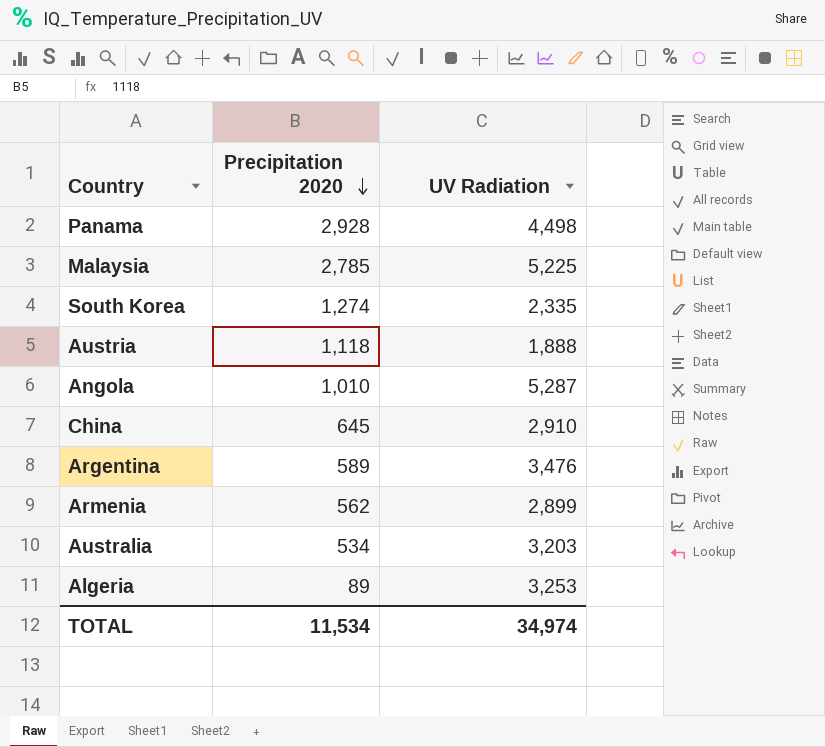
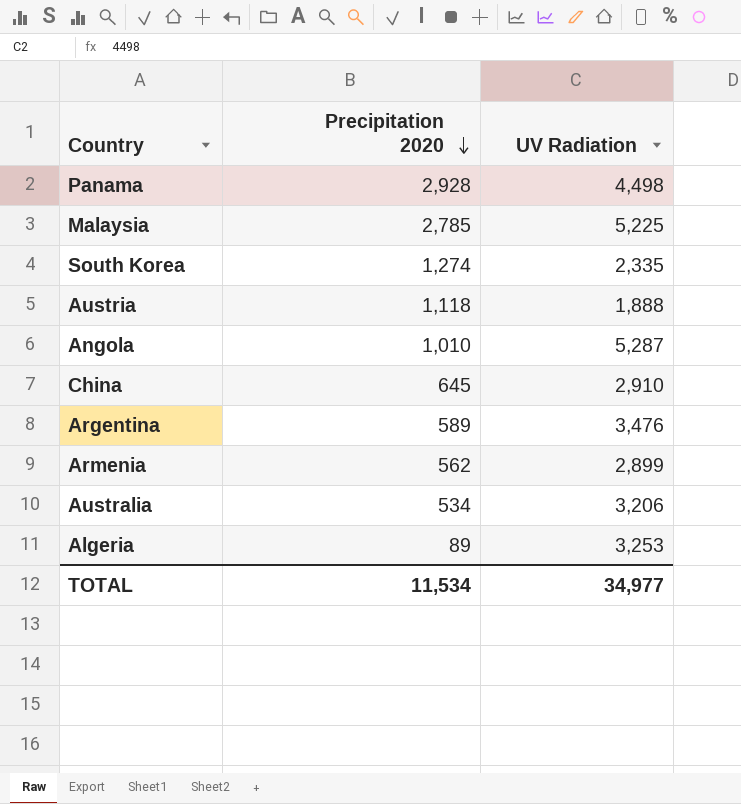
Australia | UV Radiation: 3,203 -> 3,206
TOTAL | UV Radiation: 34,974 -> 34,977

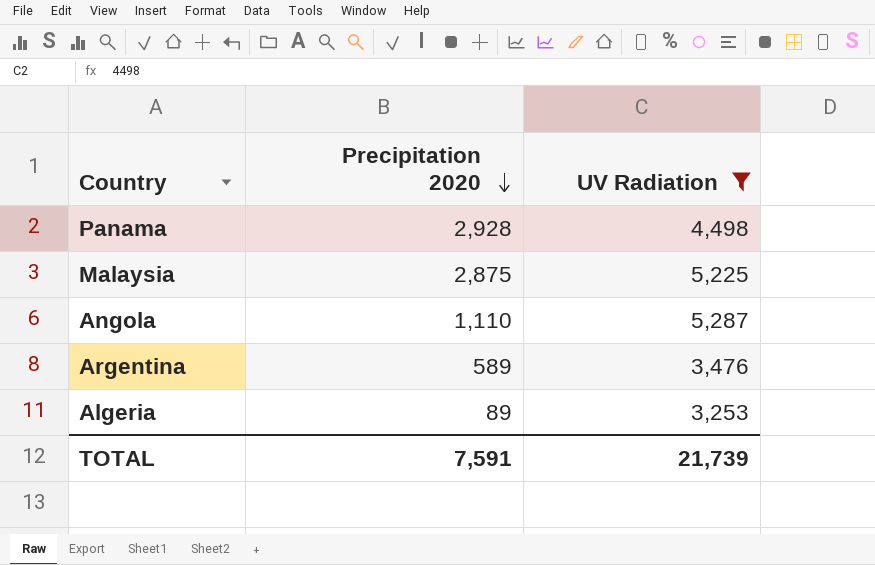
filter: none -> UV Radiation >= 3,253
Malaysia | Precipitation 2020: 2,785 -> 2,875
Angola | Precipitation 2020: 1,010 -> 1,110
TOTAL | Precipitation 2020: 11,534 -> 7,591
TOTAL | UV Radiation: 34,977 -> 21,739

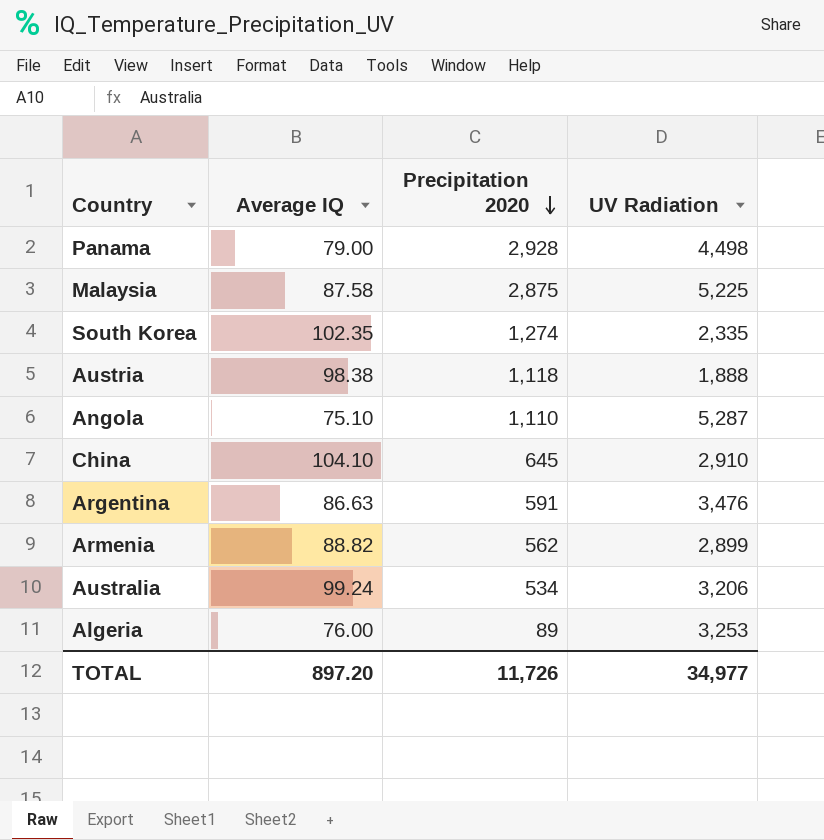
filter: UV Radiation >= 3,253 -> none
column Average IQ | position: none -> 2
Argentina | Precipitation 2020: 589 -> 591
TOTAL | Precipitation 2020: 7,591 -> 11,726
TOTAL | UV Radiation: 21,739 -> 34,977

